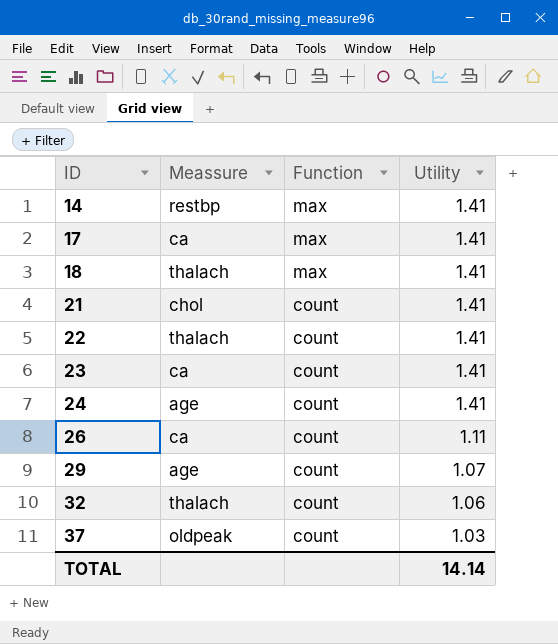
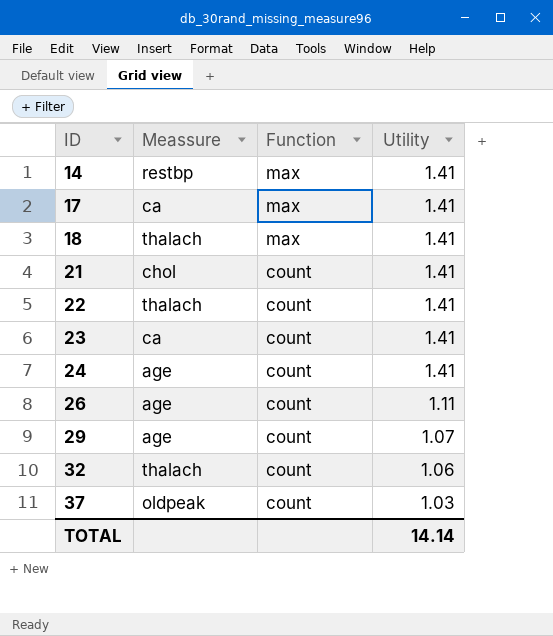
26 | Meassure: ca -> age

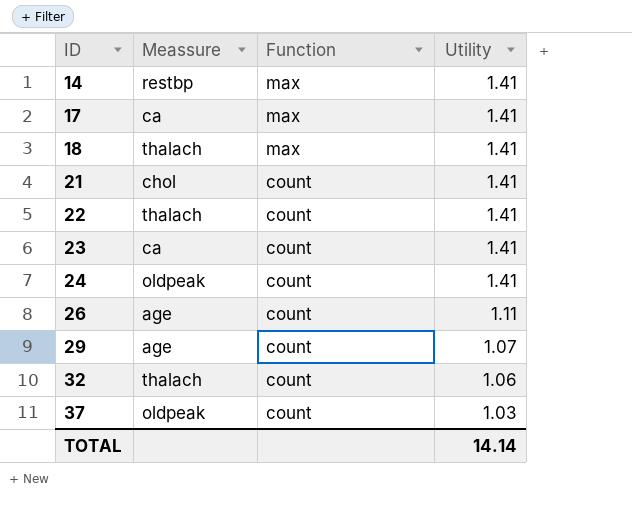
24 | Meassure: age -> oldpeak

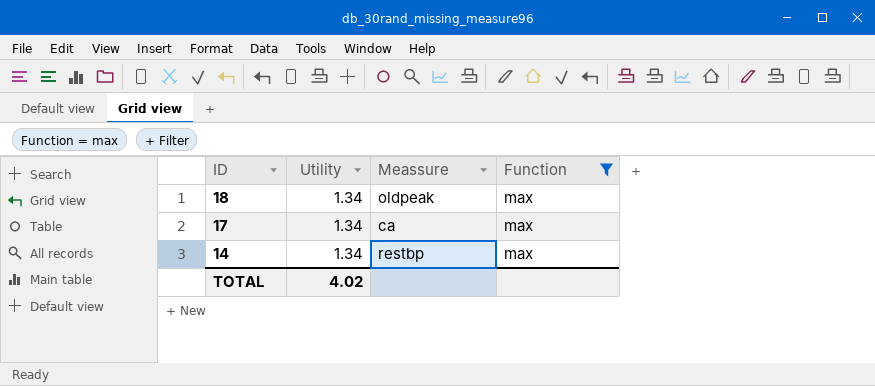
filter: none -> Function = max
row order: ID ascending -> ID descending
column Utility | position: 4 -> 2
18 | Utility: 1.41 -> 1.34
18 | Meassure: thalach -> oldpeak
17 | Utility: 1.41 -> 1.34
14 | Utility: 1.41 -> 1.34
TOTAL | Utility: 14.14 -> 4.02

